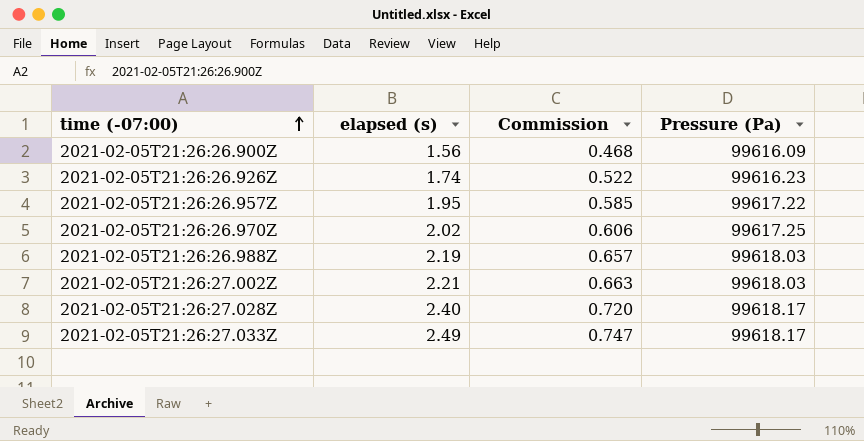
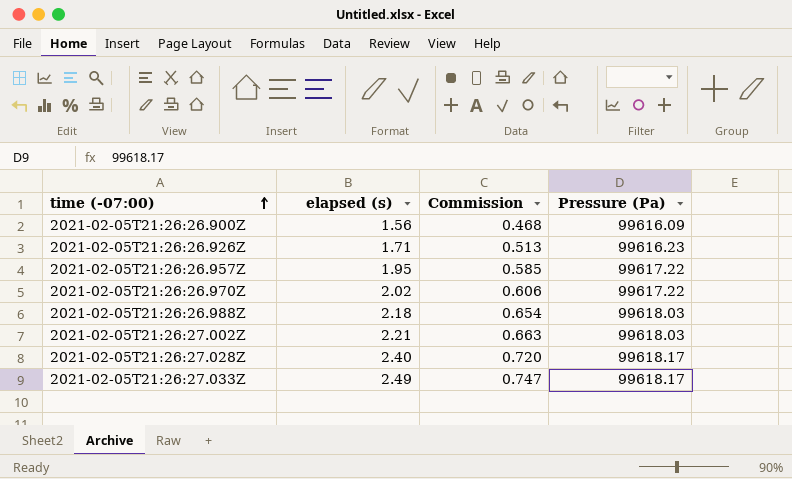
2021-02-05T21:26:26.926Z | elapsed (s): 1.74 -> 1.71
2021-02-05T21:26:26.926Z | Commission: 0.522 -> 0.513
2021-02-05T21:26:26.970Z | Pressure (Pa): 99617.25 -> 99617.22
2021-02-05T21:26:26.988Z | elapsed (s): 2.19 -> 2.18
2021-02-05T21:26:26.988Z | Commission: 0.657 -> 0.654

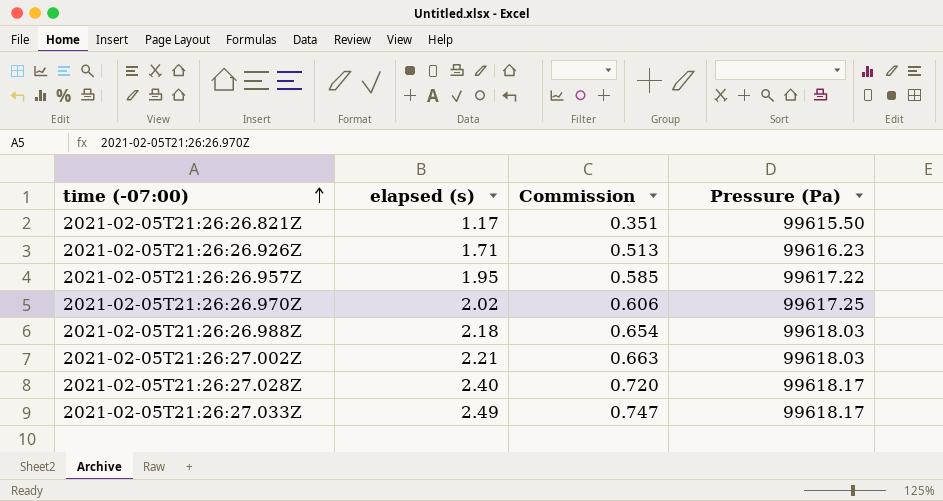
row 2021-02-05T21:26:26.900Z: 1.56 | 0.468 | 99616.09 -> none
row 2021-02-05T21:26:26.821Z: none -> 1.17 | 0.351 | 99615.50
2021-02-05T21:26:26.970Z | Pressure (Pa): 99617.22 -> 99617.25

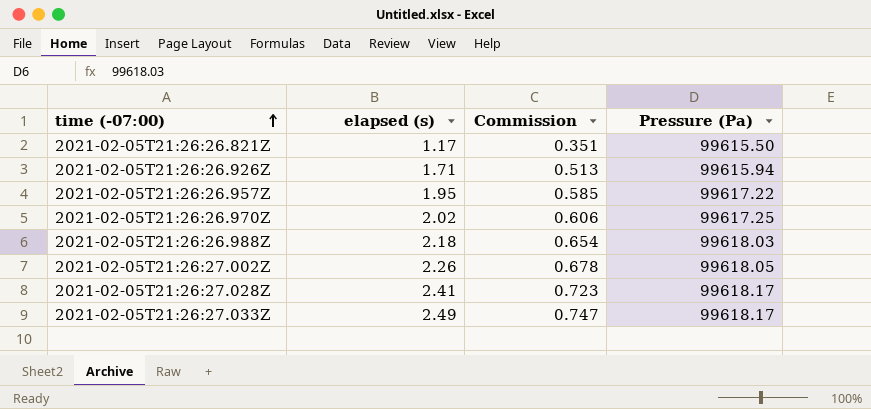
2021-02-05T21:26:26.926Z | Pressure (Pa): 99616.23 -> 99615.94
2021-02-05T21:26:27.002Z | elapsed (s): 2.21 -> 2.26
2021-02-05T21:26:27.002Z | Commission: 0.663 -> 0.678
2021-02-05T21:26:27.002Z | Pressure (Pa): 99618.03 -> 99618.05
2021-02-05T21:26:27.028Z | elapsed (s): 2.40 -> 2.41
2021-02-05T21:26:27.028Z | Commission: 0.720 -> 0.723

